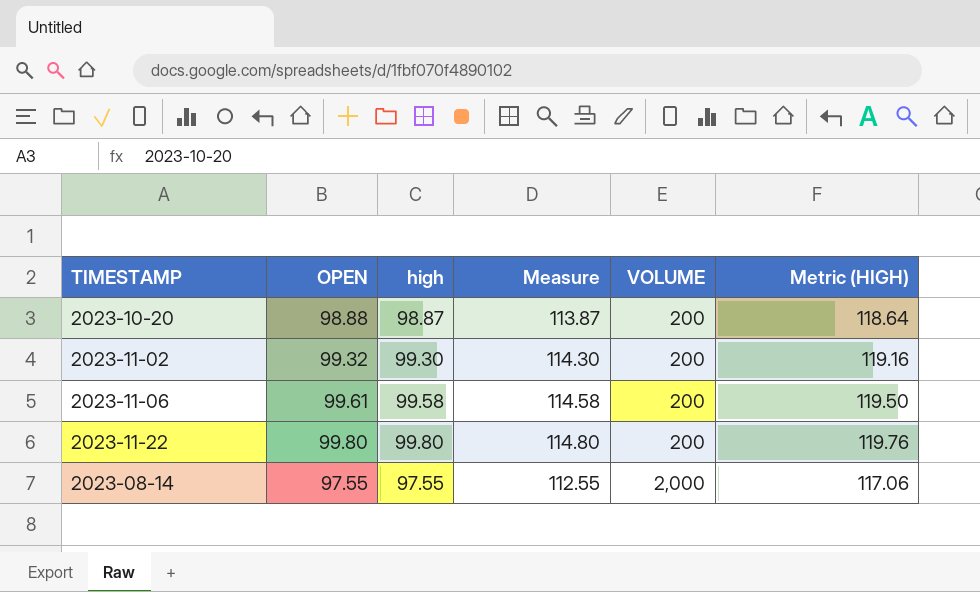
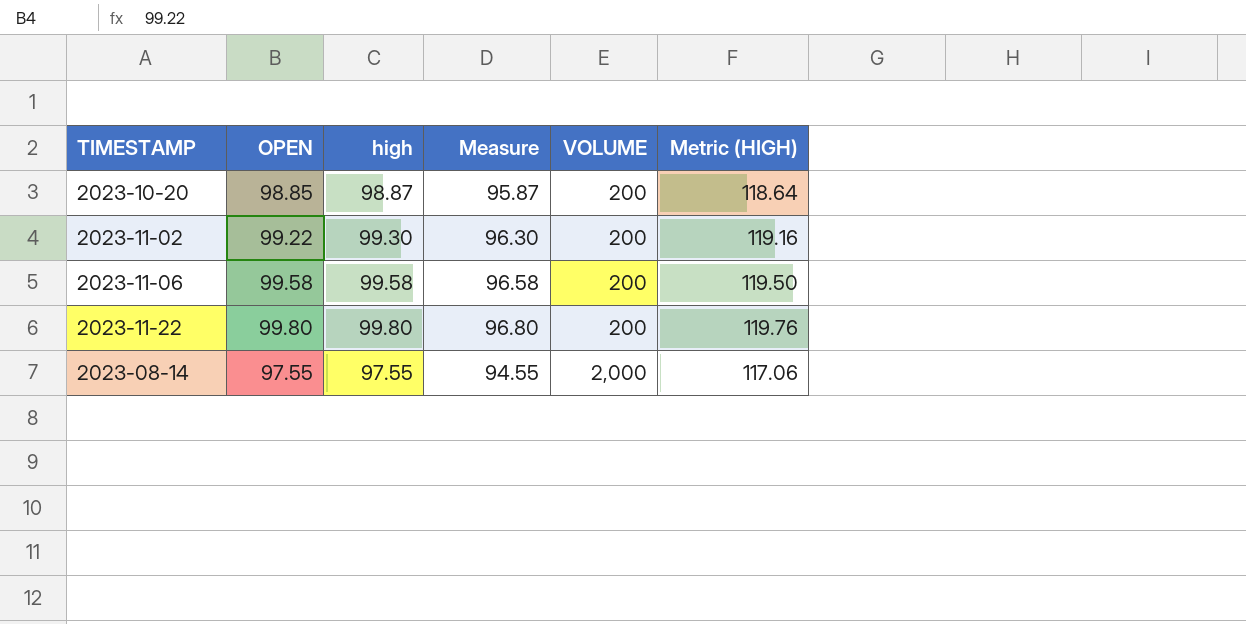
column Measure | formula: [high] + 15 -> [high] - 3
2023-10-20 | OPEN: 98.88 -> 98.85
2023-11-02 | OPEN: 99.32 -> 99.22
2023-11-06 | OPEN: 99.61 -> 99.58

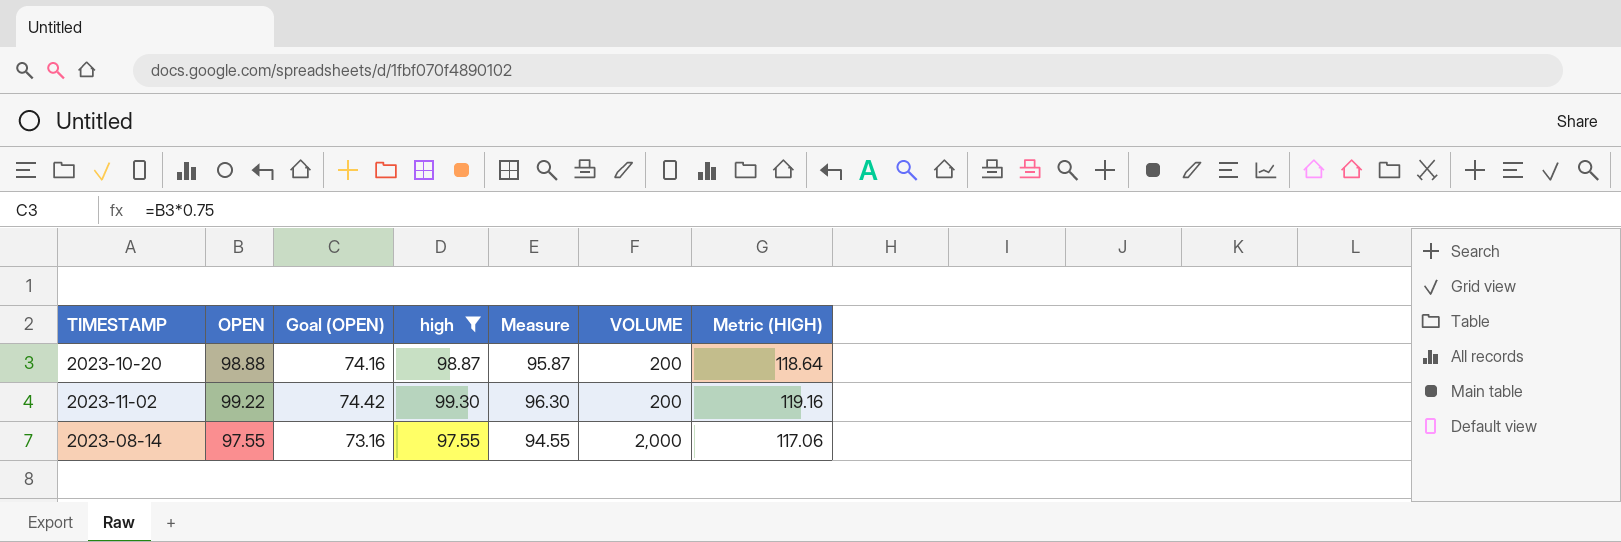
filter: none -> high <= 99.30
column Goal (OPEN) | formula: none -> [OPEN] * 0.75
2023-10-20 | OPEN: 98.85 -> 98.88

